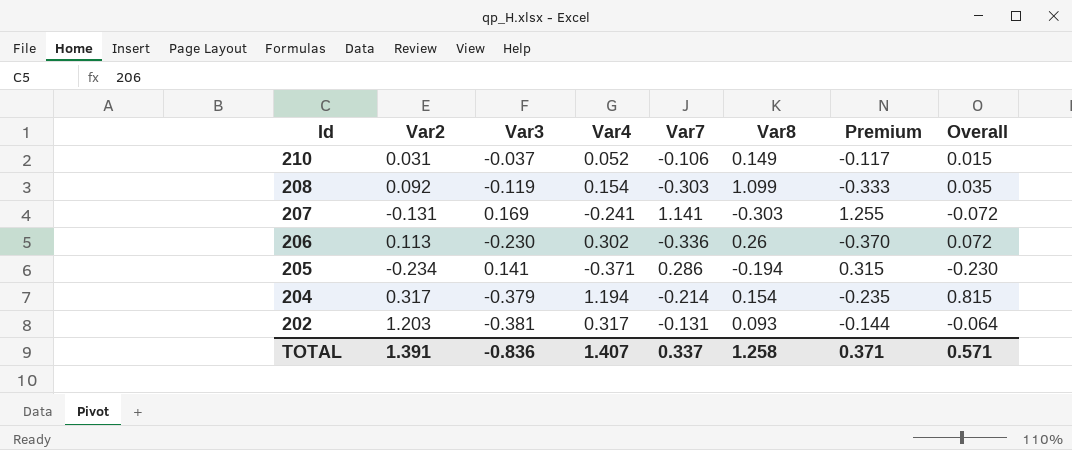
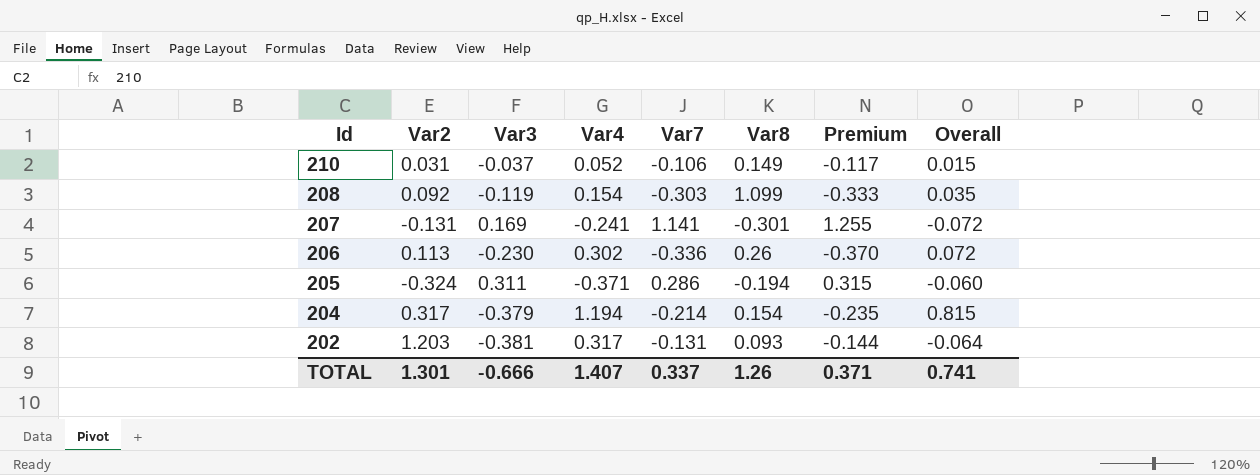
207 | Var8: -0.303 -> -0.301
205 | Var2: -0.234 -> -0.324
205 | Var3: 0.141 -> 0.311
205 | Overall: -0.230 -> -0.060
TOTAL | Var2: 1.391 -> 1.301
TOTAL | Var3: -0.836 -> -0.666
TOTAL | Var8: 1.258 -> 1.26
TOTAL | Overall: 0.571 -> 0.741

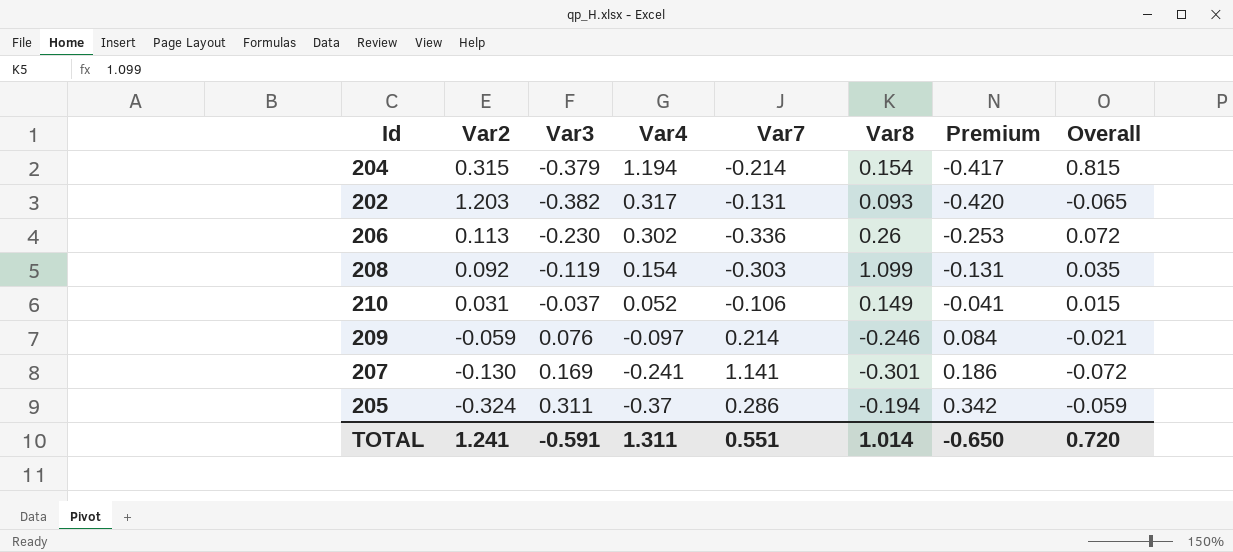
row order: Id descending -> Var4 descending
column Premium | formula: [Var7] * 1.1 -> [Var3] * 1.1
204 | Var2: 0.317 -> 0.315
202 | Var3: -0.381 -> -0.382
202 | Overall: -0.064 -> -0.065
row 209: none -> -0.059 | 0.076 | -0.097 | 0.214 | -0.246 | 0.084 | -0.021
207 | Var2: -0.131 -> -0.130
205 | Var4: -0.371 -> -0.37
205 | Overall: -0.060 -> -0.059
TOTAL | Var2: 1.301 -> 1.241
TOTAL | Var3: -0.666 -> -0.591
TOTAL | Var4: 1.407 -> 1.311
TOTAL | Var7: 0.337 -> 0.551
TOTAL | Var8: 1.26 -> 1.014
TOTAL | Premium: 0.371 -> -0.650
TOTAL | Overall: 0.741 -> 0.720

